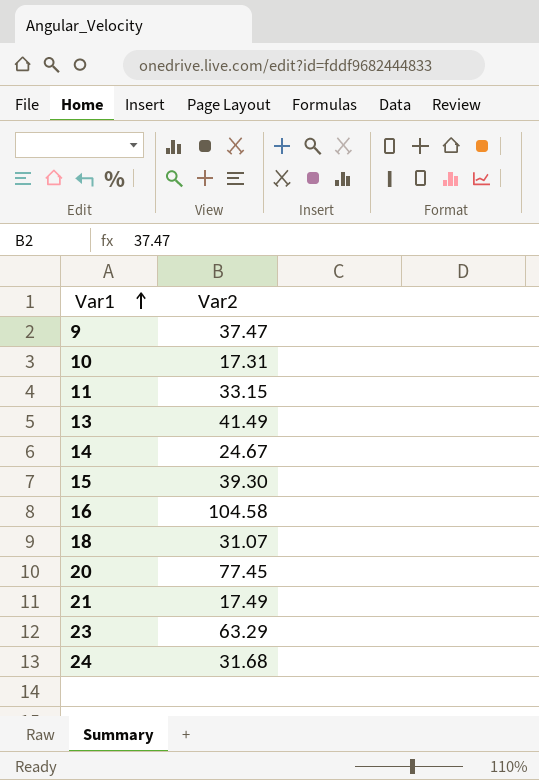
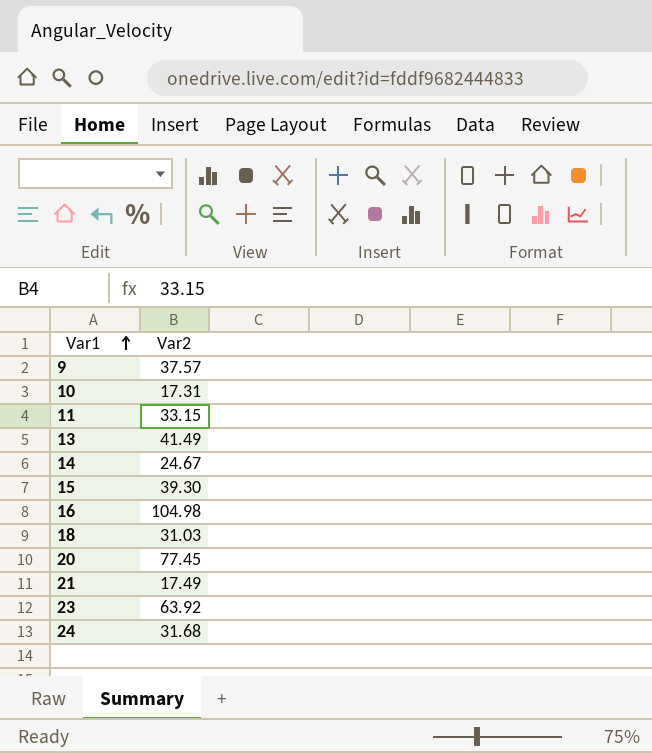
9 | Var2: 37.47 -> 37.57
16 | Var2: 104.58 -> 104.98
18 | Var2: 31.07 -> 31.03
23 | Var2: 63.29 -> 63.92

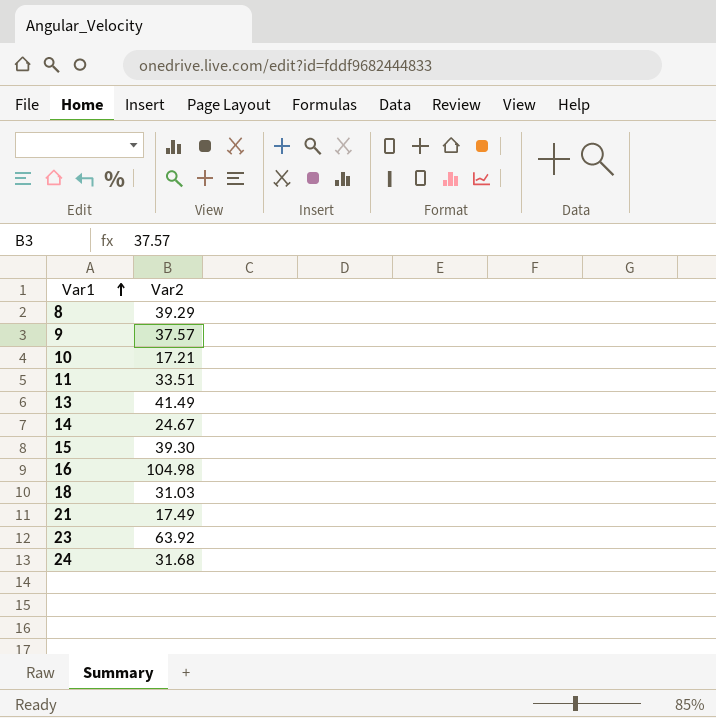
row 20: 77.45 -> none
row 8: none -> 39.29
10 | Var2: 17.31 -> 17.21
11 | Var2: 33.15 -> 33.51

